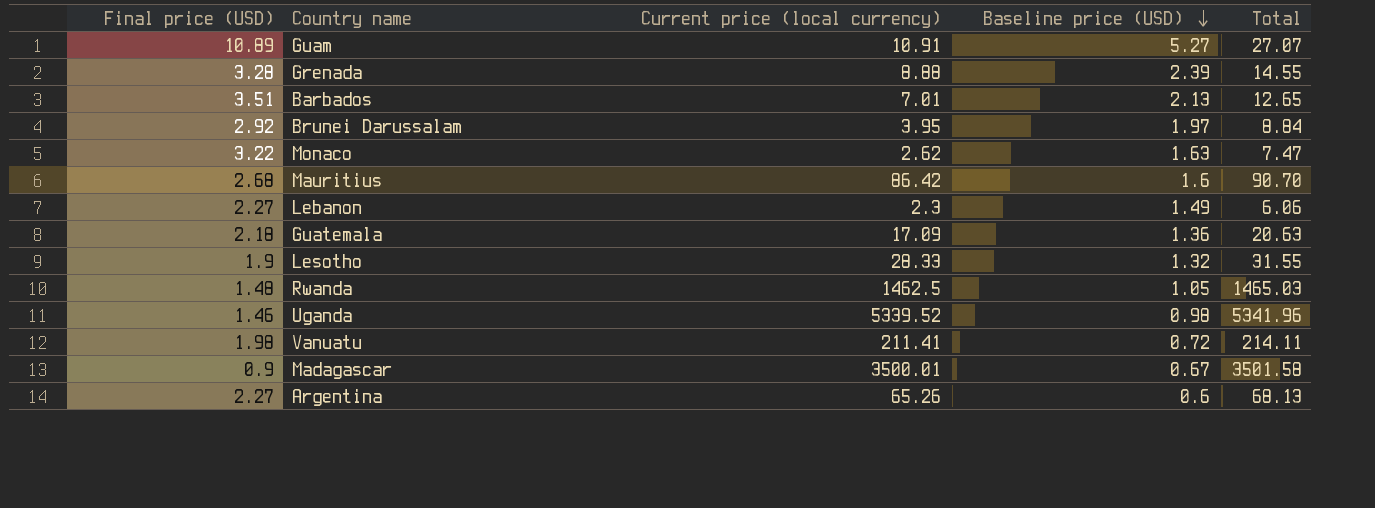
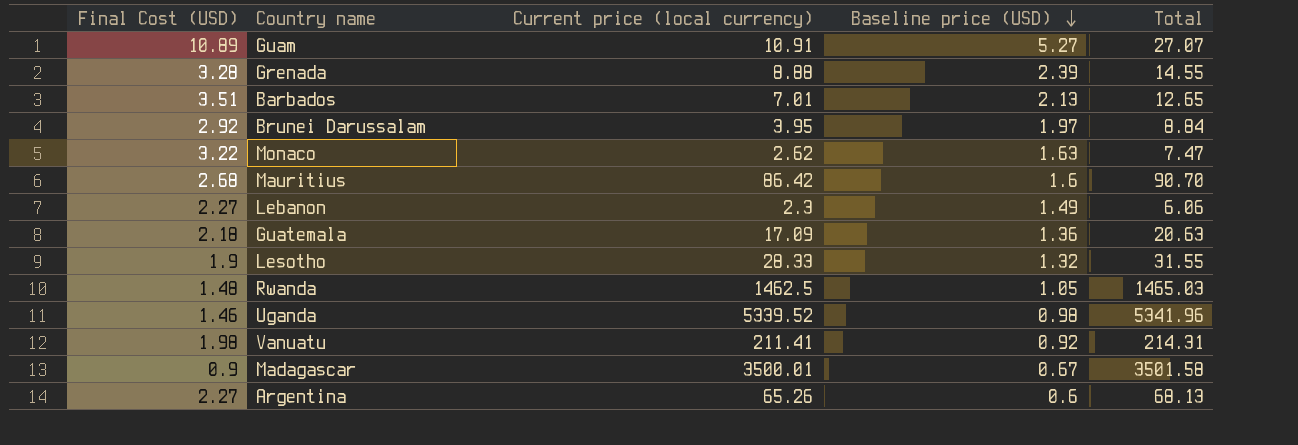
column name: Final price (USD) -> Final Cost (USD)
Vanuatu | Baseline price (USD): 0.72 -> 0.92
Vanuatu | Total: 214.11 -> 214.31

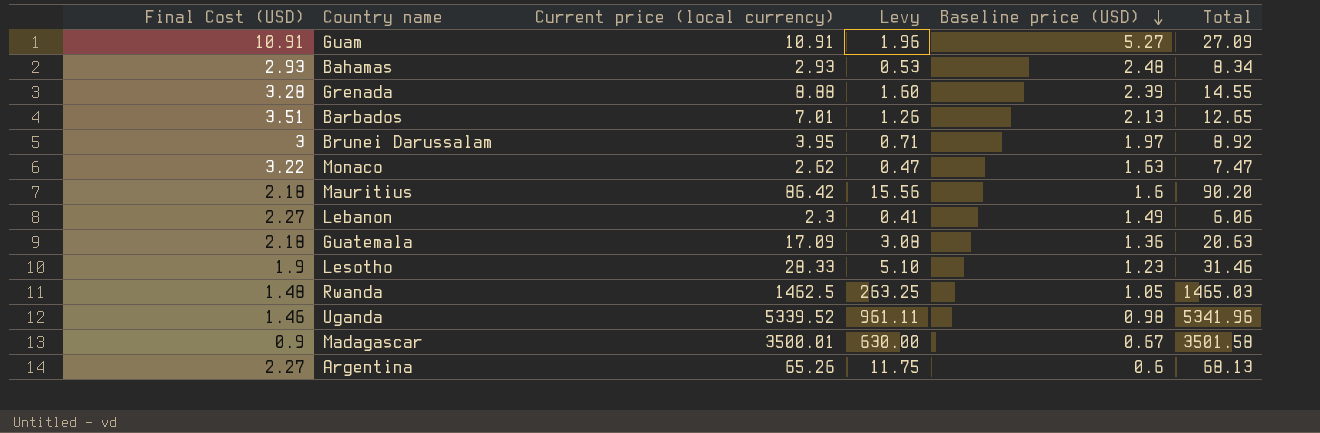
column Levy | formula: none -> [Current price (local currency)] * 0.18
row Vanuatu: 1.98 | 211.41 | 0.92 | 214.31 -> none
Guam | Final Cost (USD): 10.89 -> 10.91
Guam | Total: 27.07 -> 27.09
row Bahamas: none -> 2.93 | 2.93 | 0.53 | 2.48 | 8.34
Brunei Darussalam | Final Cost (USD): 2.92 -> 3
Brunei Darussalam | Total: 8.84 -> 8.92
Mauritius | Final Cost (USD): 2.68 -> 2.18
Mauritius | Total: 90.70 -> 90.20
Lesotho | Baseline price (USD): 1.32 -> 1.23
Lesotho | Total: 31.55 -> 31.46

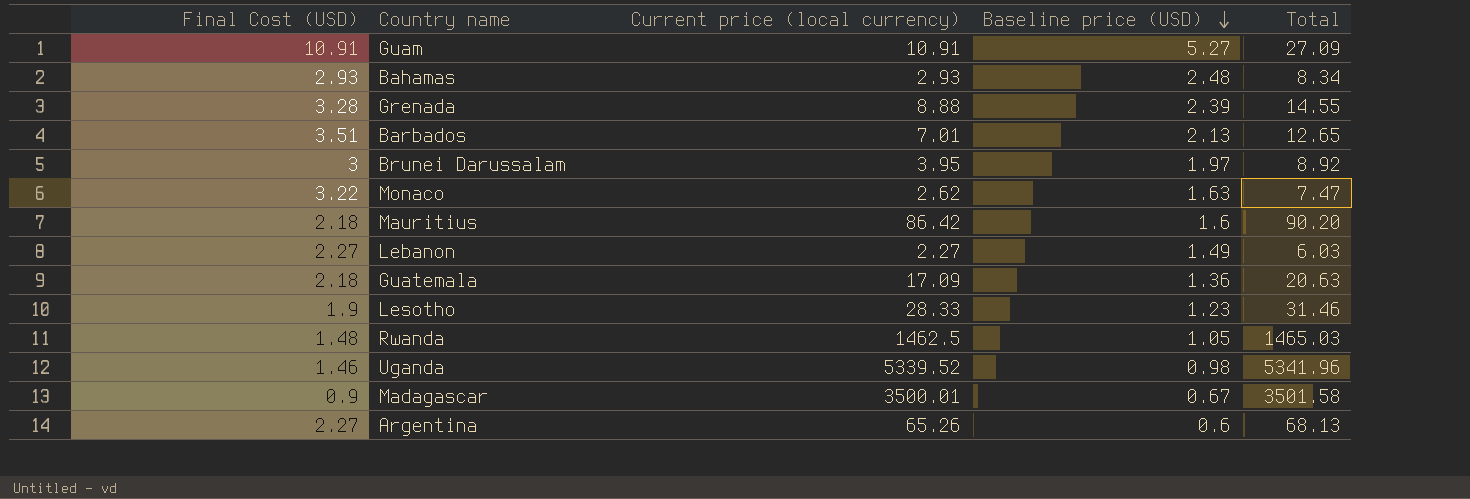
column Levy | formula: [Current price (local currency)] * 0.18 -> none
Lebanon | Current price (local currency): 2.3 -> 2.27
Lebanon | Total: 6.06 -> 6.03

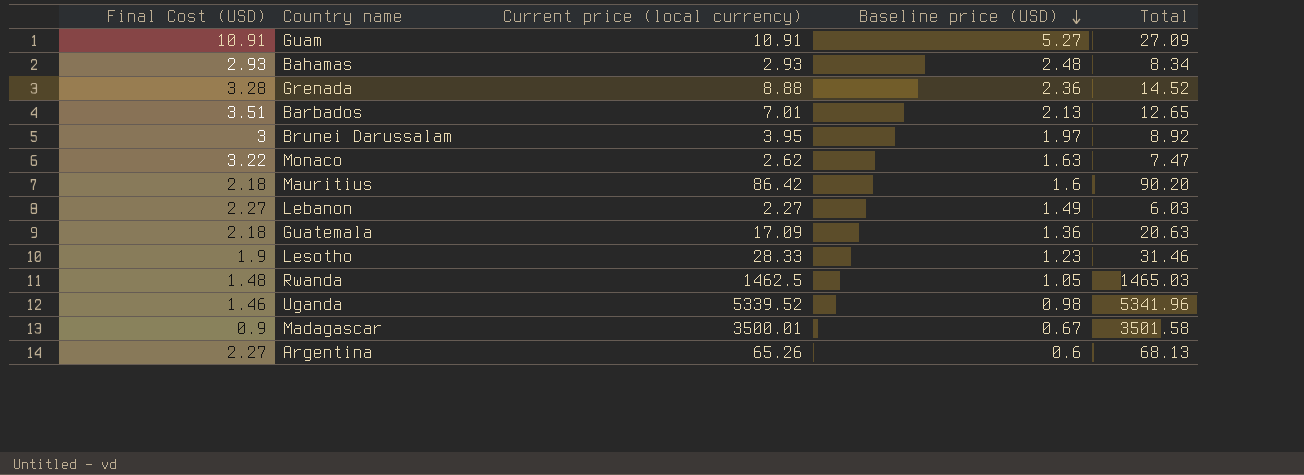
Grenada | Baseline price (USD): 2.39 -> 2.36
Grenada | Total: 14.55 -> 14.52

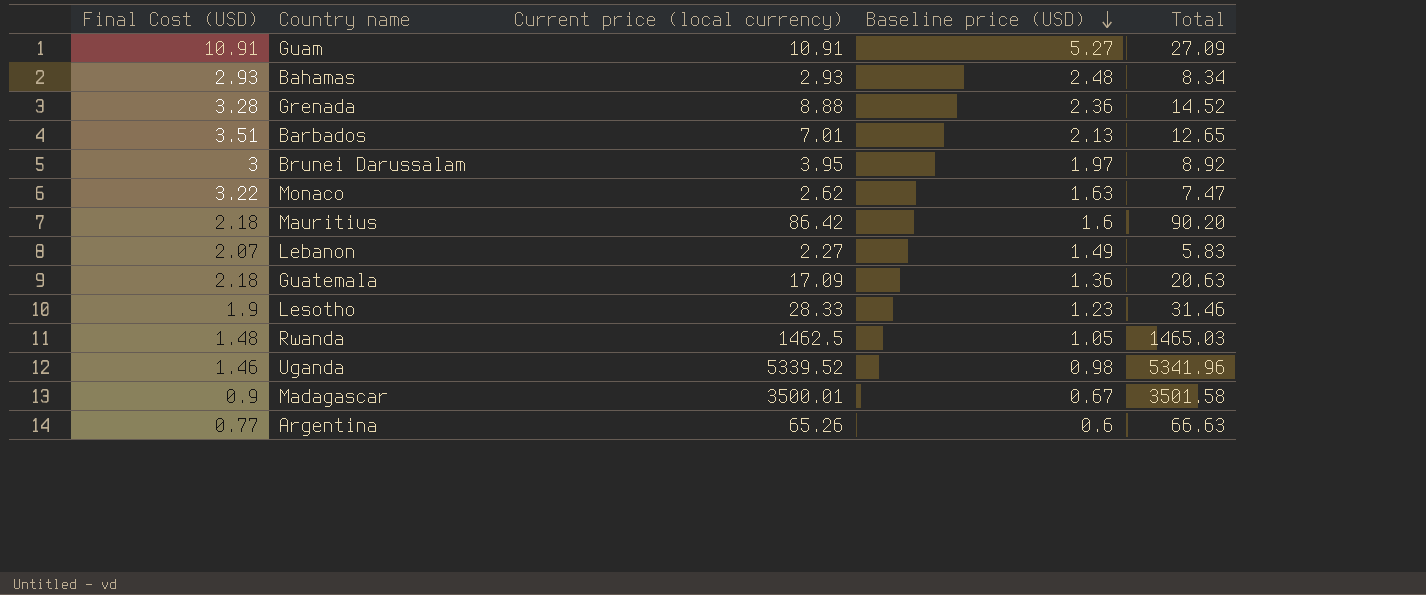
Lebanon | Final Cost (USD): 2.27 -> 2.07
Lebanon | Total: 6.03 -> 5.83
Argentina | Final Cost (USD): 2.27 -> 0.77
Argentina | Total: 68.13 -> 66.63

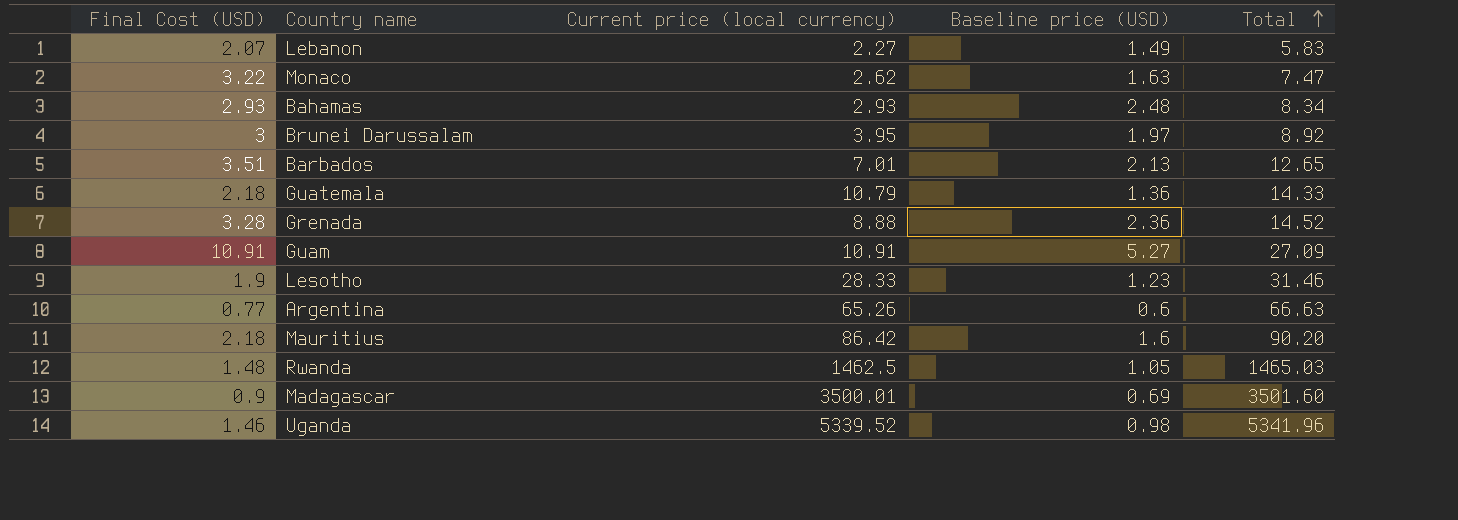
row order: Baseline price (USD) descending -> Total ascending
Guatemala | Current price (local currency): 17.09 -> 10.79
Guatemala | Total: 20.63 -> 14.33
Madagascar | Baseline price (USD): 0.67 -> 0.69
Madagascar | Total: 3501.58 -> 3501.60

